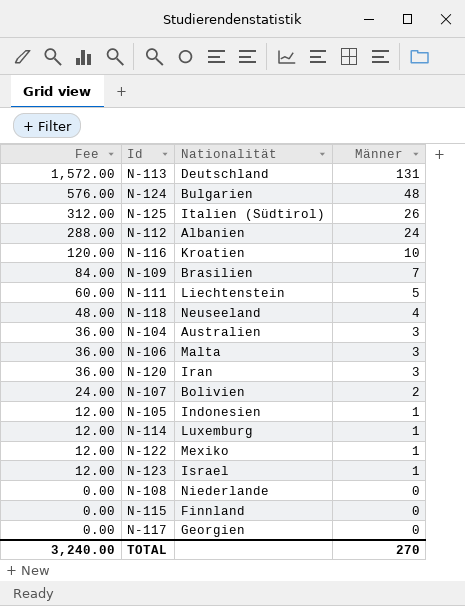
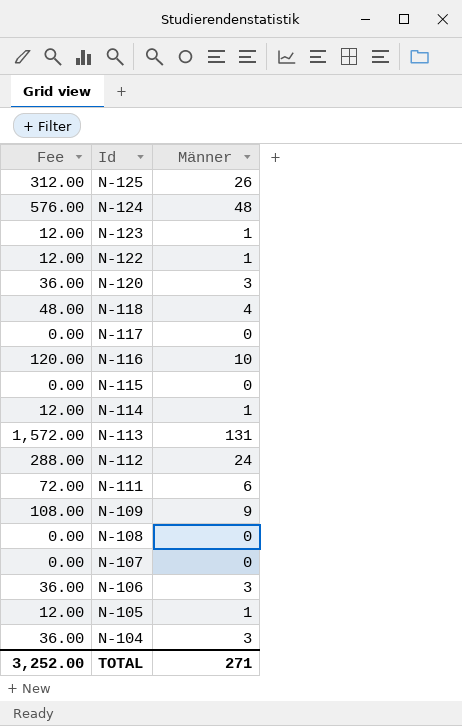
row order: Fee descending -> Id descending
column Nationalität | position: 3 -> none
N-111 | Fee: 60.00 -> 72.00
N-111 | Männer: 5 -> 6
N-109 | Fee: 84.00 -> 108.00
N-109 | Männer: 7 -> 9
N-107 | Fee: 24.00 -> 0.00
N-107 | Männer: 2 -> 0
TOTAL | Fee: 3,240.00 -> 3,252.00
TOTAL | Männer: 270 -> 271

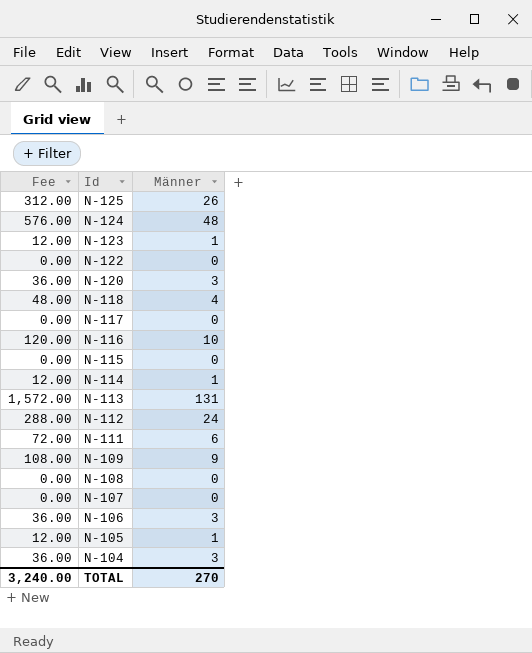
N-122 | Fee: 12.00 -> 0.00
N-122 | Männer: 1 -> 0
TOTAL | Fee: 3,252.00 -> 3,240.00
TOTAL | Männer: 271 -> 270

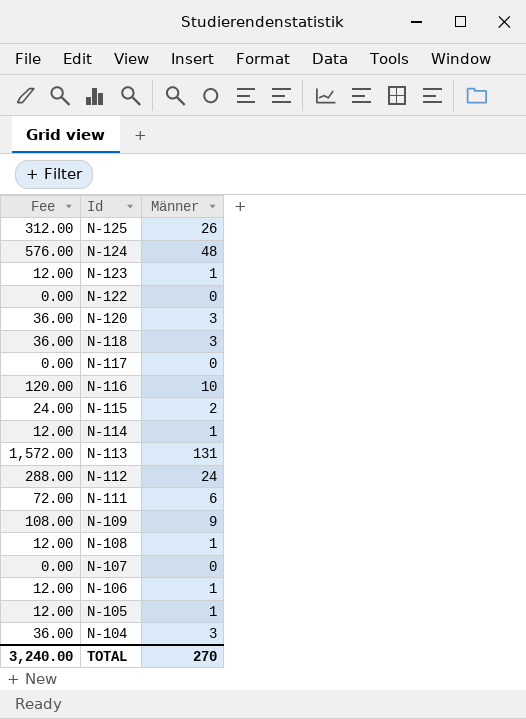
N-118 | Fee: 48.00 -> 36.00
N-118 | Männer: 4 -> 3
N-115 | Fee: 0.00 -> 24.00
N-115 | Männer: 0 -> 2
N-108 | Fee: 0.00 -> 12.00
N-108 | Männer: 0 -> 1
N-106 | Fee: 36.00 -> 12.00
N-106 | Männer: 3 -> 1

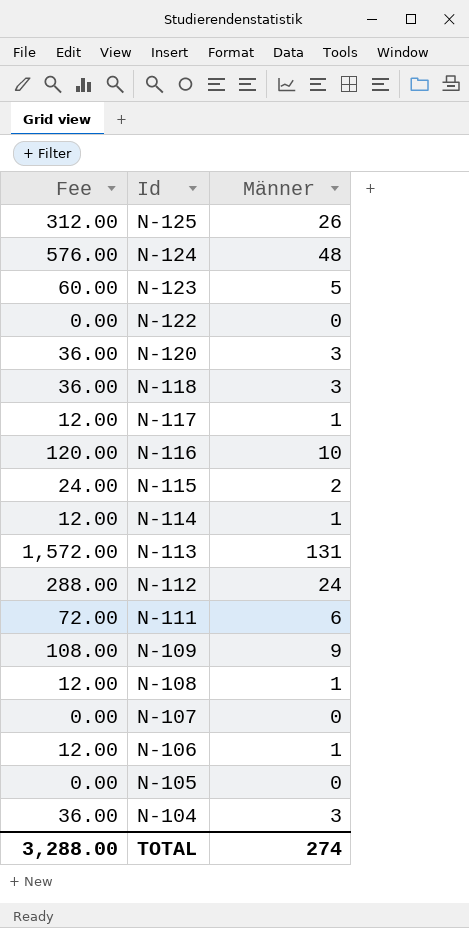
N-123 | Fee: 12.00 -> 60.00
N-123 | Männer: 1 -> 5
N-117 | Fee: 0.00 -> 12.00
N-117 | Männer: 0 -> 1
N-105 | Fee: 12.00 -> 0.00
N-105 | Männer: 1 -> 0
TOTAL | Fee: 3,240.00 -> 3,288.00
TOTAL | Männer: 270 -> 274

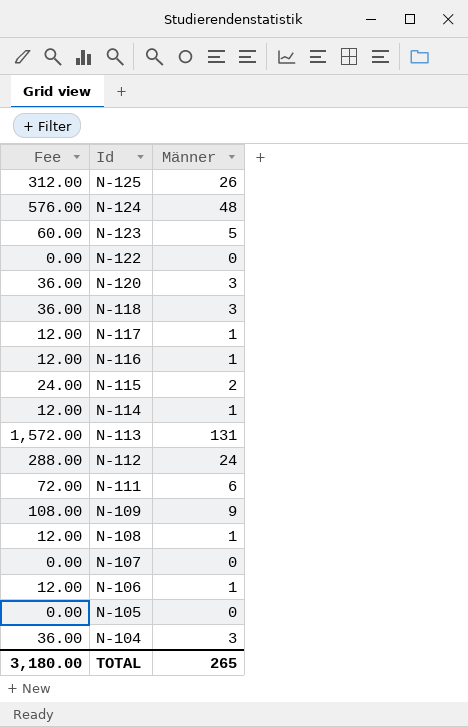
N-116 | Fee: 120.00 -> 12.00
N-116 | Männer: 10 -> 1
TOTAL | Fee: 3,288.00 -> 3,180.00
TOTAL | Männer: 274 -> 265

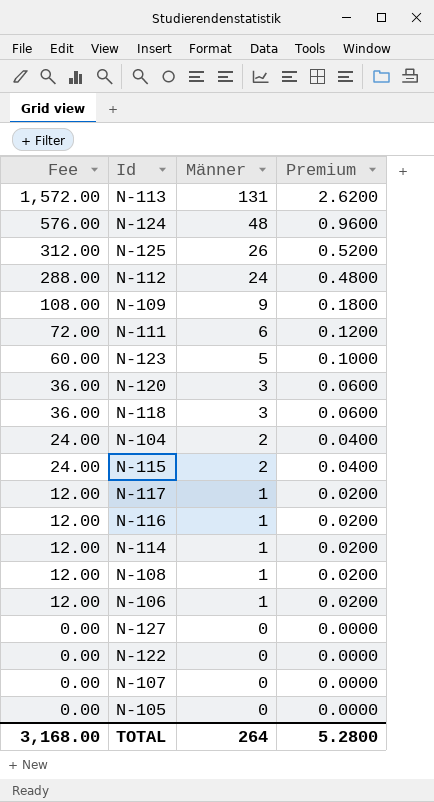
row order: Id descending -> Fee descending
column Premium | formula: none -> [Männer] * 0.02
N-104 | Fee: 36.00 -> 24.00
N-104 | Männer: 3 -> 2
row N-127: none -> 0.00 | 0 | 0.0000
TOTAL | Fee: 3,180.00 -> 3,168.00
TOTAL | Männer: 265 -> 264

